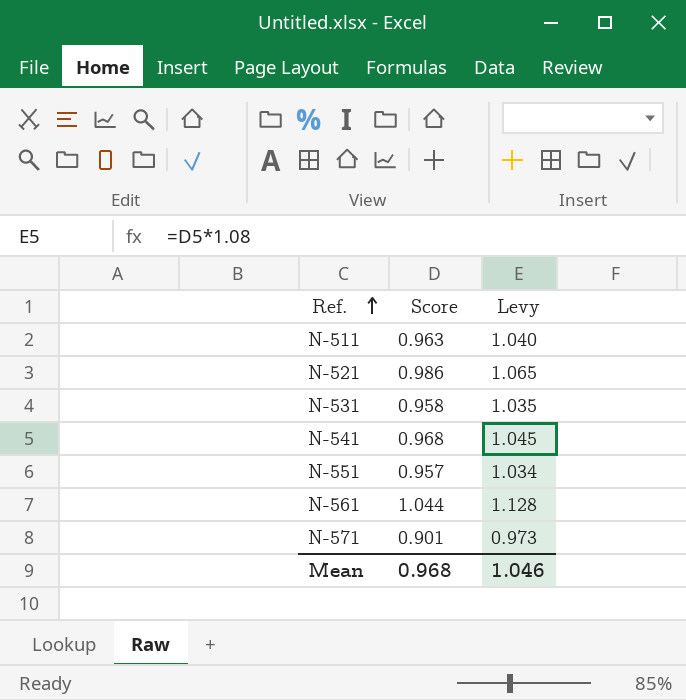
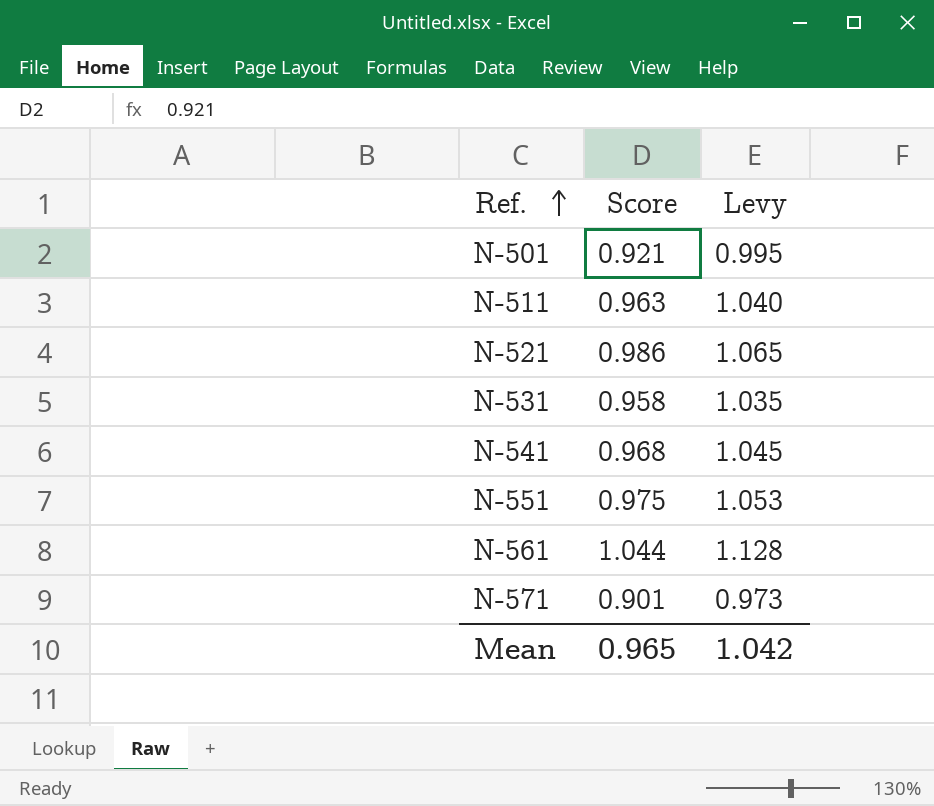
row N-501: none -> 0.921 | 0.995
N-551 | Score: 0.957 -> 0.975
N-551 | Levy: 1.034 -> 1.053
Mean | Score: 0.968 -> 0.965
Mean | Levy: 1.046 -> 1.042

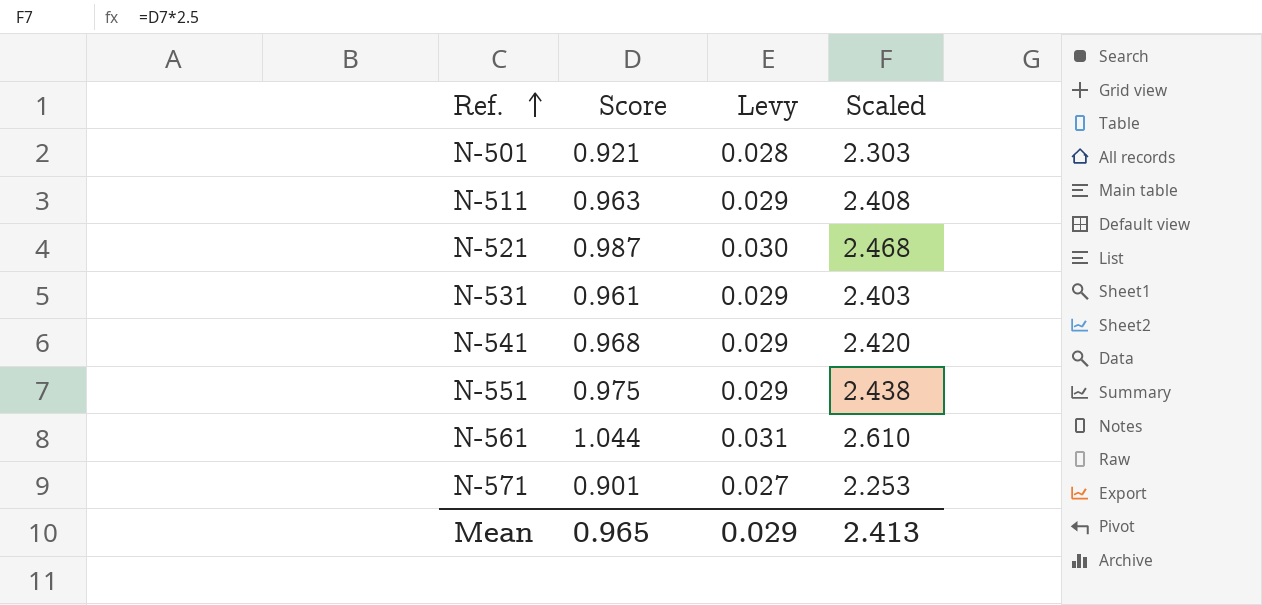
column Levy | formula: [Score] * 1.08 -> [Score] * 0.03
column Scaled | formula: none -> [Score] * 2.5
N-521 | Score: 0.986 -> 0.987
N-531 | Score: 0.958 -> 0.961
Mean | Levy: 1.042 -> 0.029

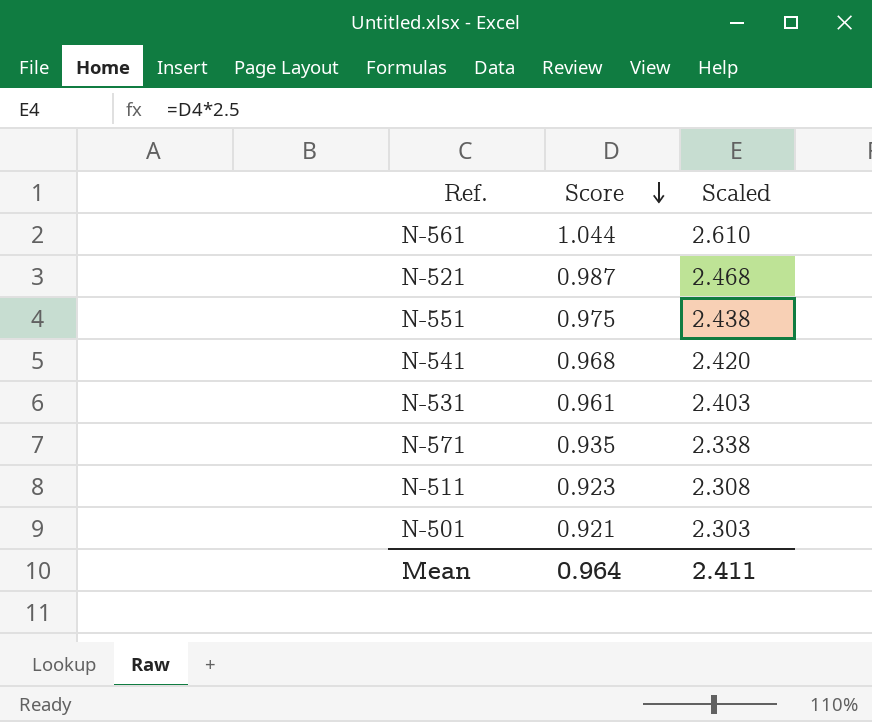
row order: Ref. ascending -> Score descending
column Levy | formula: [Score] * 0.03 -> none
N-571 | Score: 0.901 -> 0.935
N-571 | Scaled: 2.253 -> 2.338
N-511 | Score: 0.963 -> 0.923
N-511 | Scaled: 2.408 -> 2.308
Mean | Score: 0.965 -> 0.964
Mean | Scaled: 2.413 -> 2.411

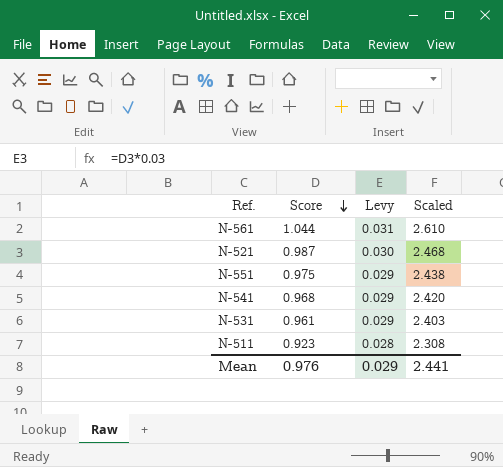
column Levy | formula: none -> [Score] * 0.03
row N-571: 0.935 | 2.338 -> none
row N-501: 0.921 | 2.303 -> none
Mean | Score: 0.964 -> 0.976
Mean | Scaled: 2.411 -> 2.441

